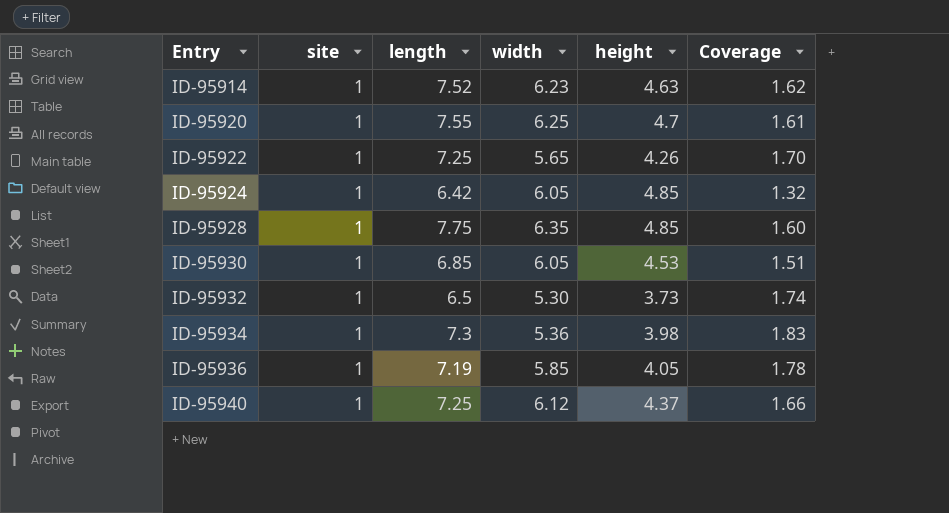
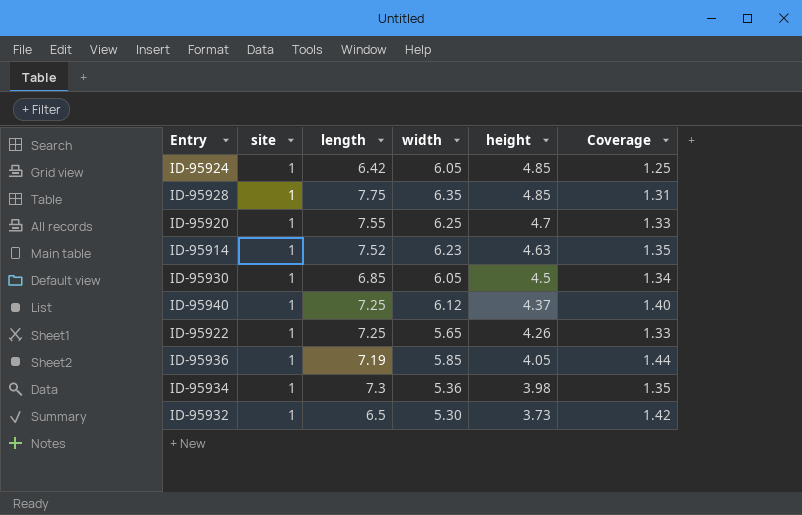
row order: Entry ascending -> height descending
column Coverage | formula: [length] / [height] -> [width] / [height]
ID-95930 | height: 4.53 -> 4.5

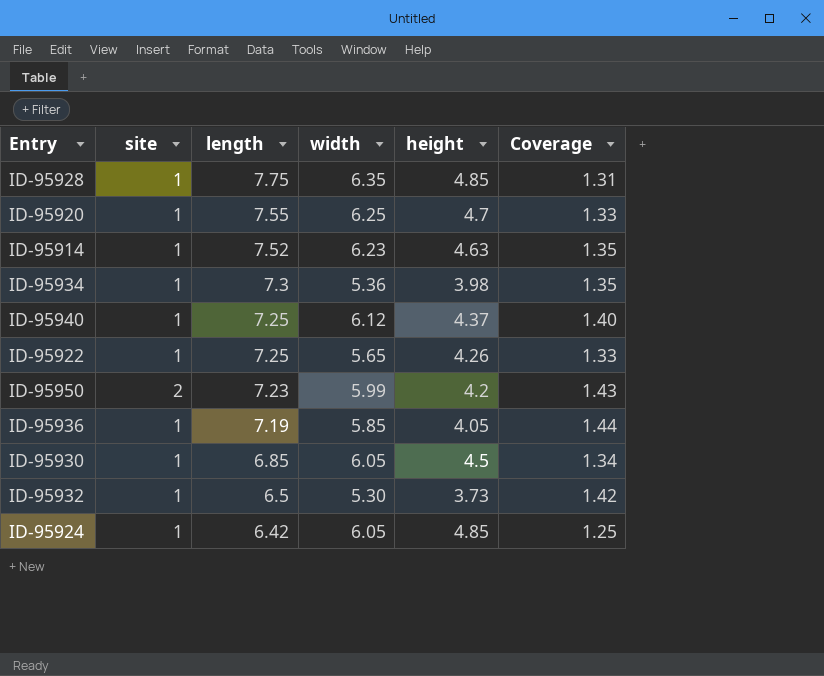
row order: height descending -> length descending
row ID-95950: none -> 2 | 7.23 | 5.99 | 4.2 | 1.43

